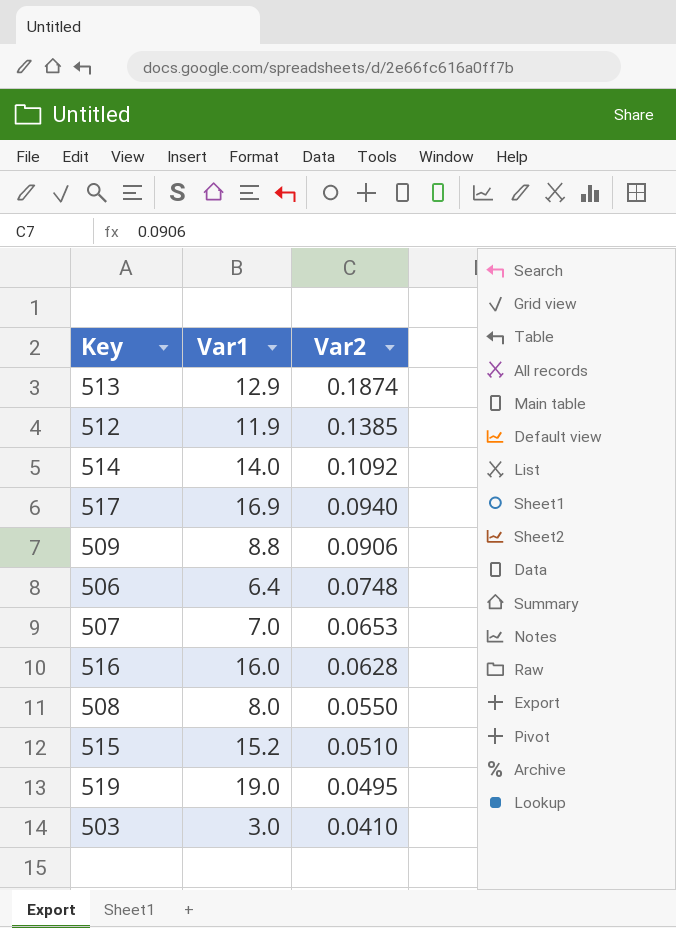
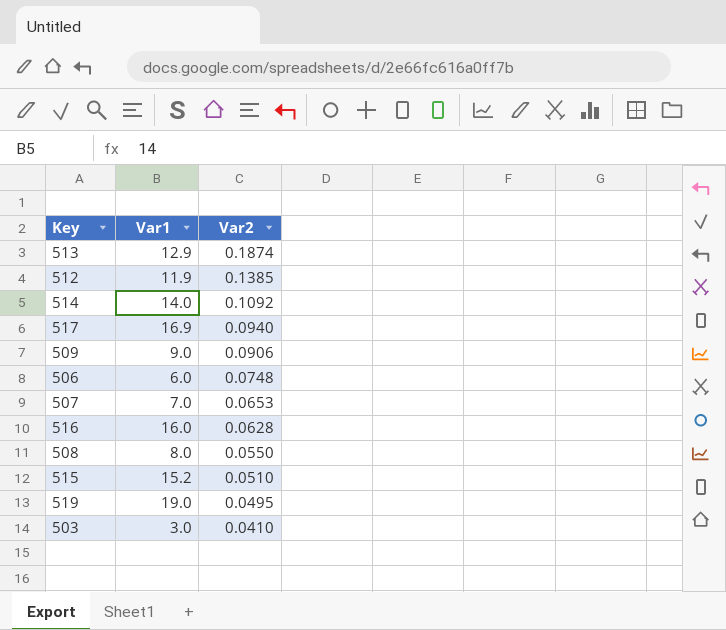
509 | Var1: 8.8 -> 9.0
506 | Var1: 6.4 -> 6.0

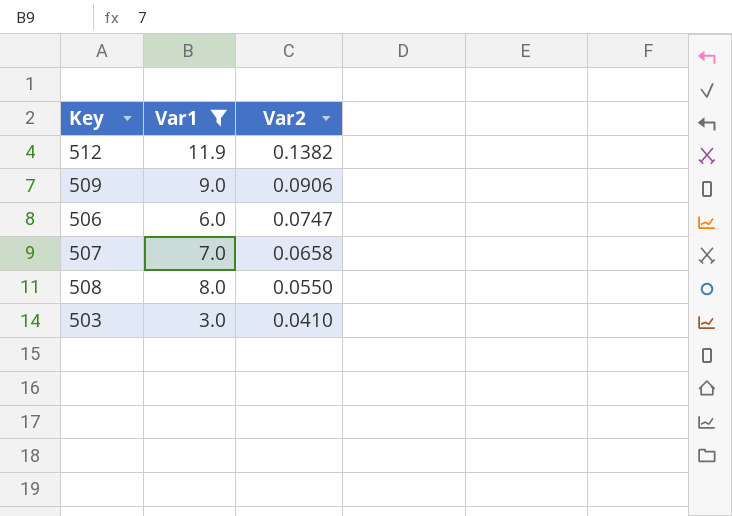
filter: none -> Var1 <= 11.9
512 | Var2: 0.1385 -> 0.1382
506 | Var2: 0.0748 -> 0.0747
507 | Var2: 0.0653 -> 0.0658

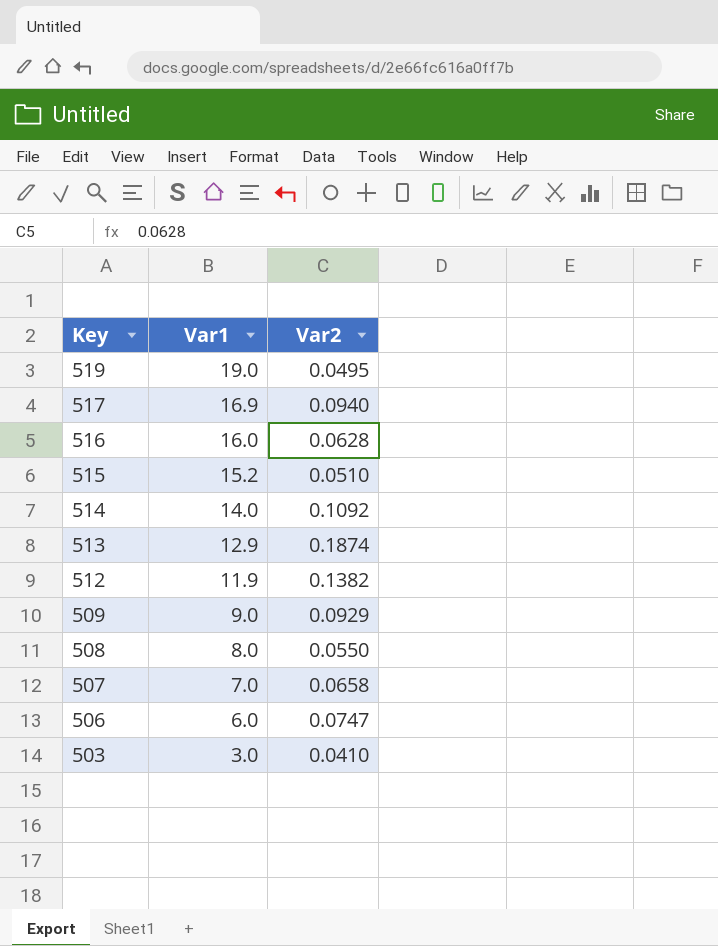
filter: Var1 <= 11.9 -> none
row order: Var2 descending -> Key descending
509 | Var2: 0.0906 -> 0.0929

